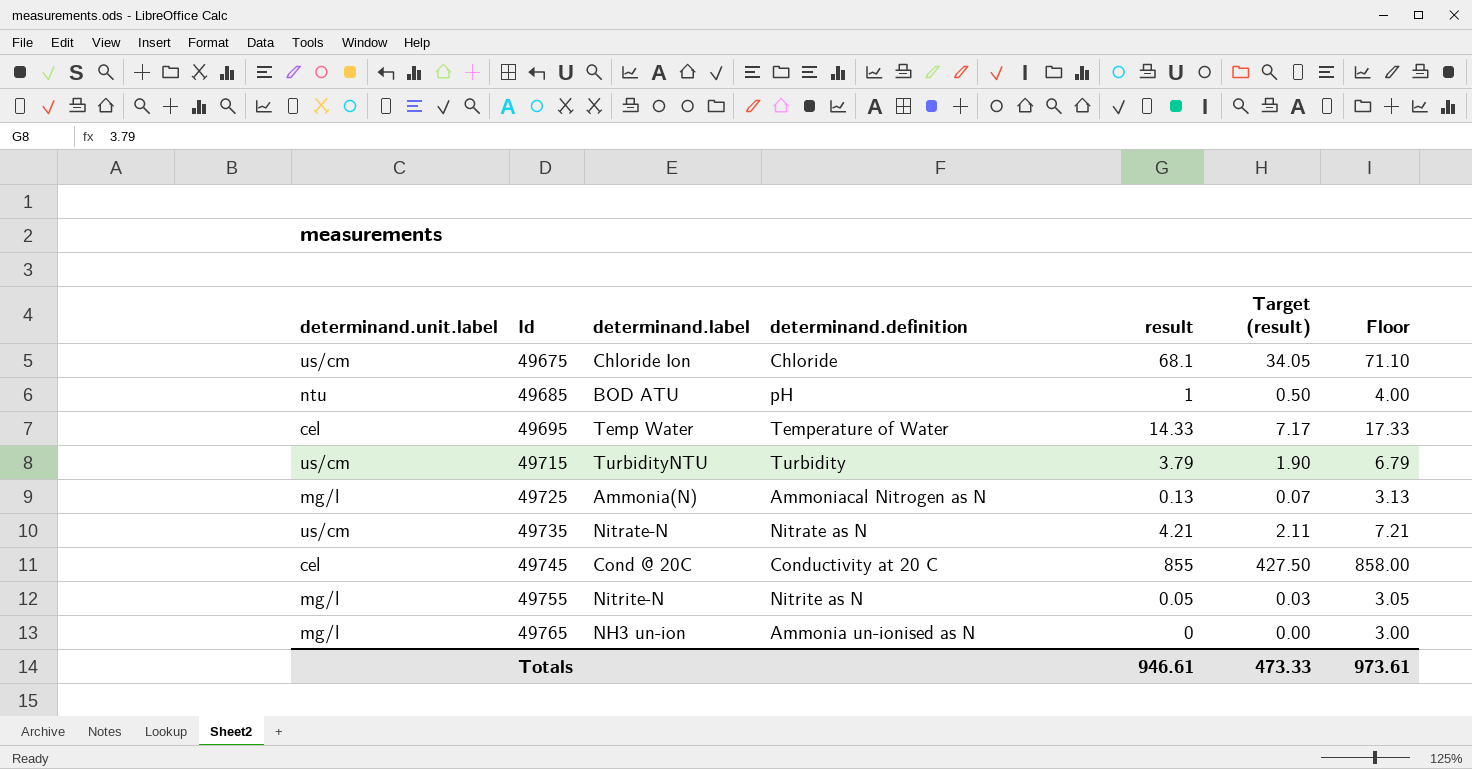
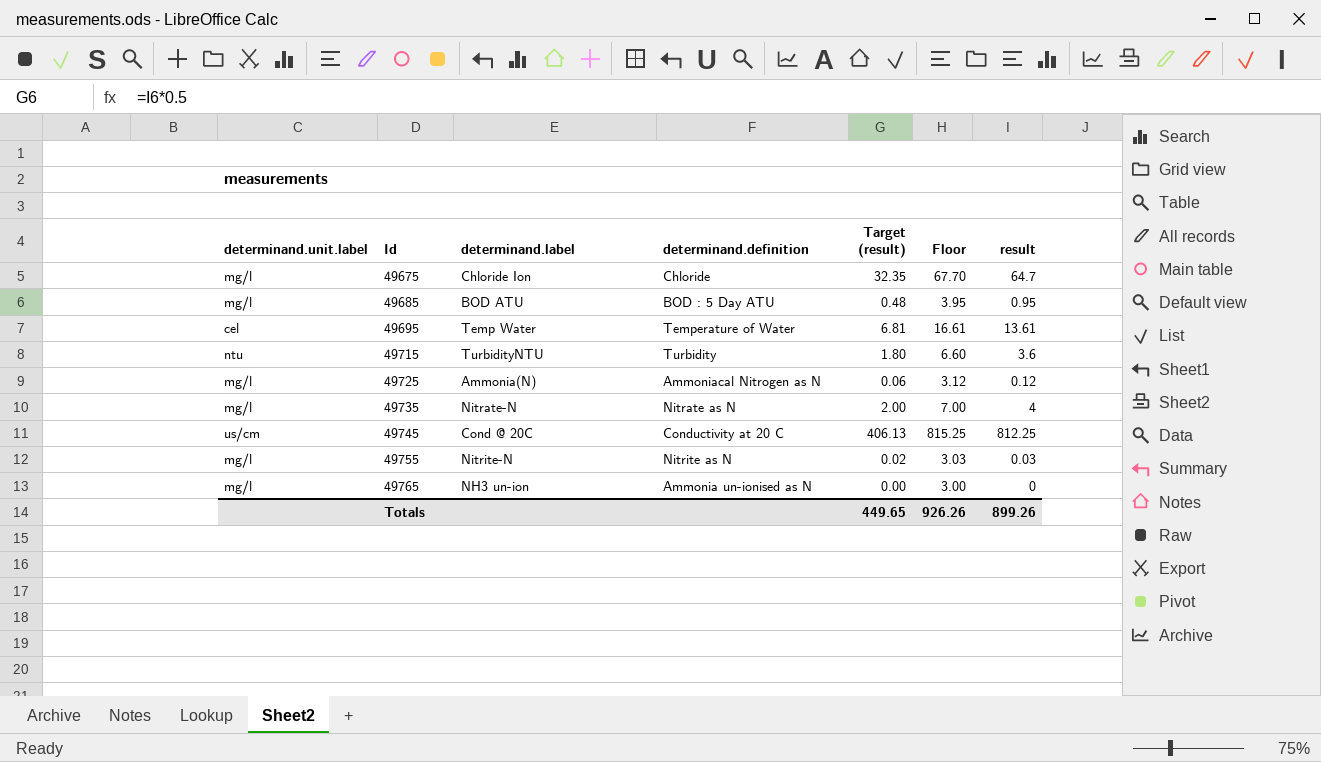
column result | position: 5 -> 7
49675 | determinand.unit.label: us/cm -> mg/l
49675 | Target (result): 34.05 -> 32.35
49675 | Floor: 71.10 -> 67.70
49675 | result: 68.1 -> 64.7
49685 | determinand.unit.label: ntu -> mg/l
49685 | determinand.definition: pH -> BOD : 5 Day ATU
49685 | Target (result): 0.50 -> 0.48
49685 | Floor: 4.00 -> 3.95
49685 | result: 1 -> 0.95
49695 | Target (result): 7.17 -> 6.81
49695 | Floor: 17.33 -> 16.61
49695 | result: 14.33 -> 13.61
49715 | determinand.unit.label: us/cm -> ntu
49715 | Target (result): 1.90 -> 1.80
49715 | Floor: 6.79 -> 6.60
49715 | result: 3.79 -> 3.6
49725 | Target (result): 0.07 -> 0.06
49725 | Floor: 3.13 -> 3.12
49725 | result: 0.13 -> 0.12
49735 | determinand.unit.label: us/cm -> mg/l
49735 | Target (result): 2.11 -> 2.00
49735 | Floor: 7.21 -> 7.00
49735 | result: 4.21 -> 4
49745 | determinand.unit.label: cel -> us/cm
49745 | Target (result): 427.50 -> 406.13
49745 | Floor: 858.00 -> 815.25
49745 | result: 855 -> 812.25
49755 | Target (result): 0.03 -> 0.02
49755 | Floor: 3.05 -> 3.03
49755 | result: 0.05 -> 0.03
Totals | Target (result): 473.33 -> 449.65
Totals | Floor: 973.61 -> 926.26
Totals | result: 946.61 -> 899.26

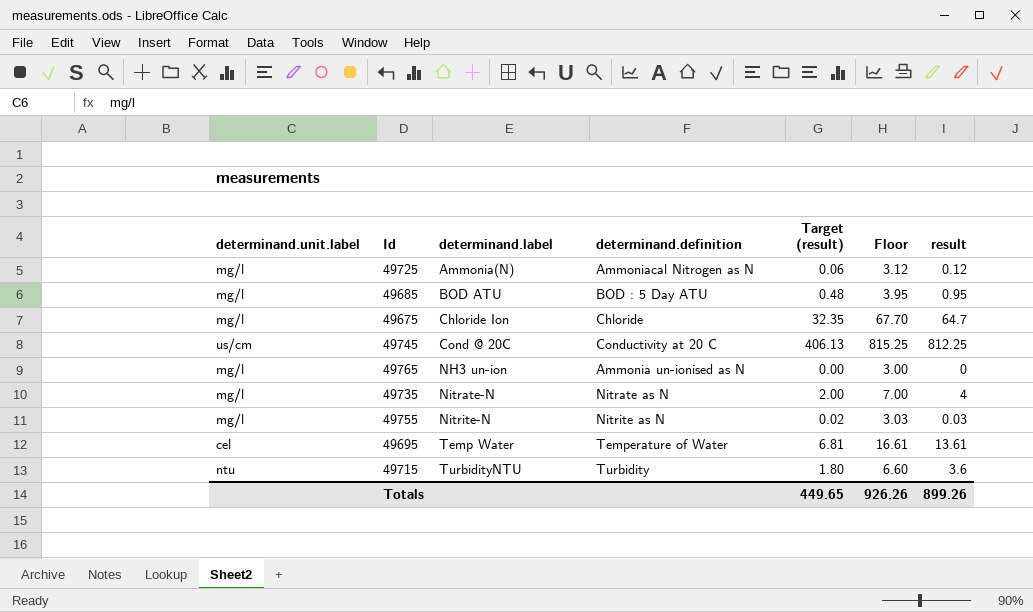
row order: Id ascending -> determinand.label ascending

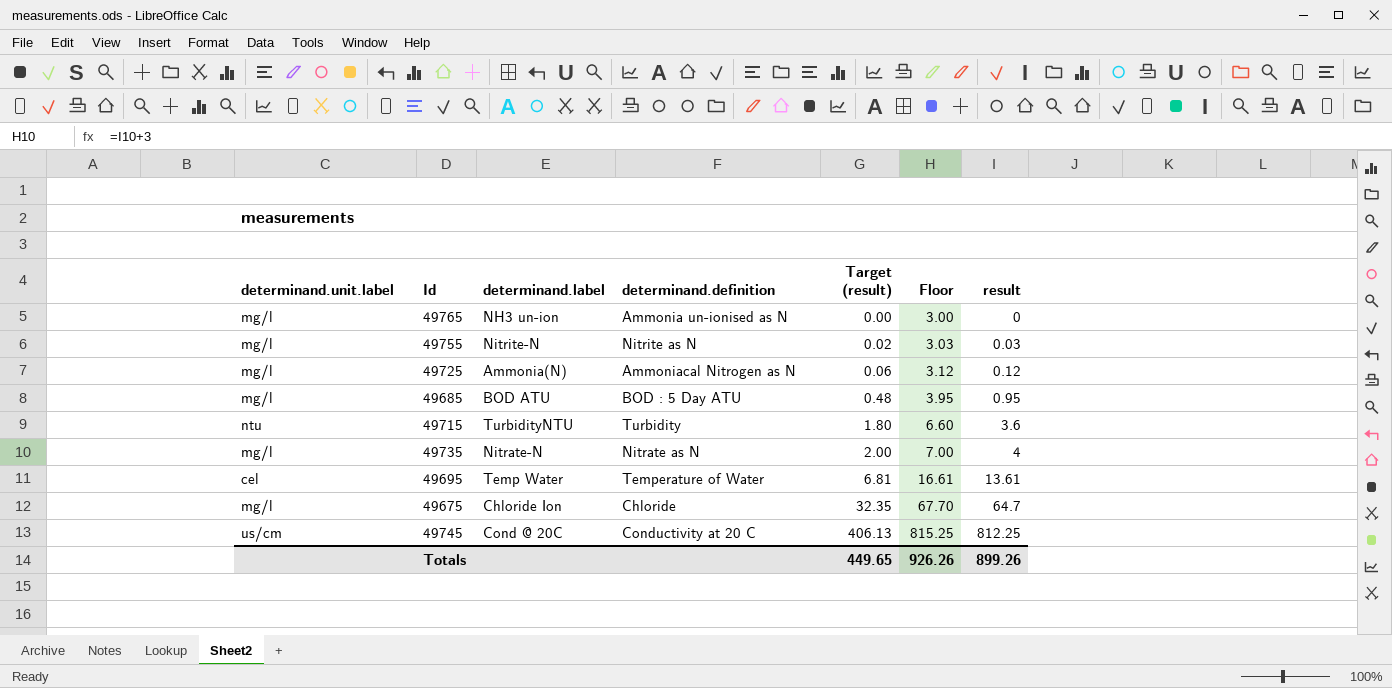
row order: determinand.label ascending -> Target (result) ascending

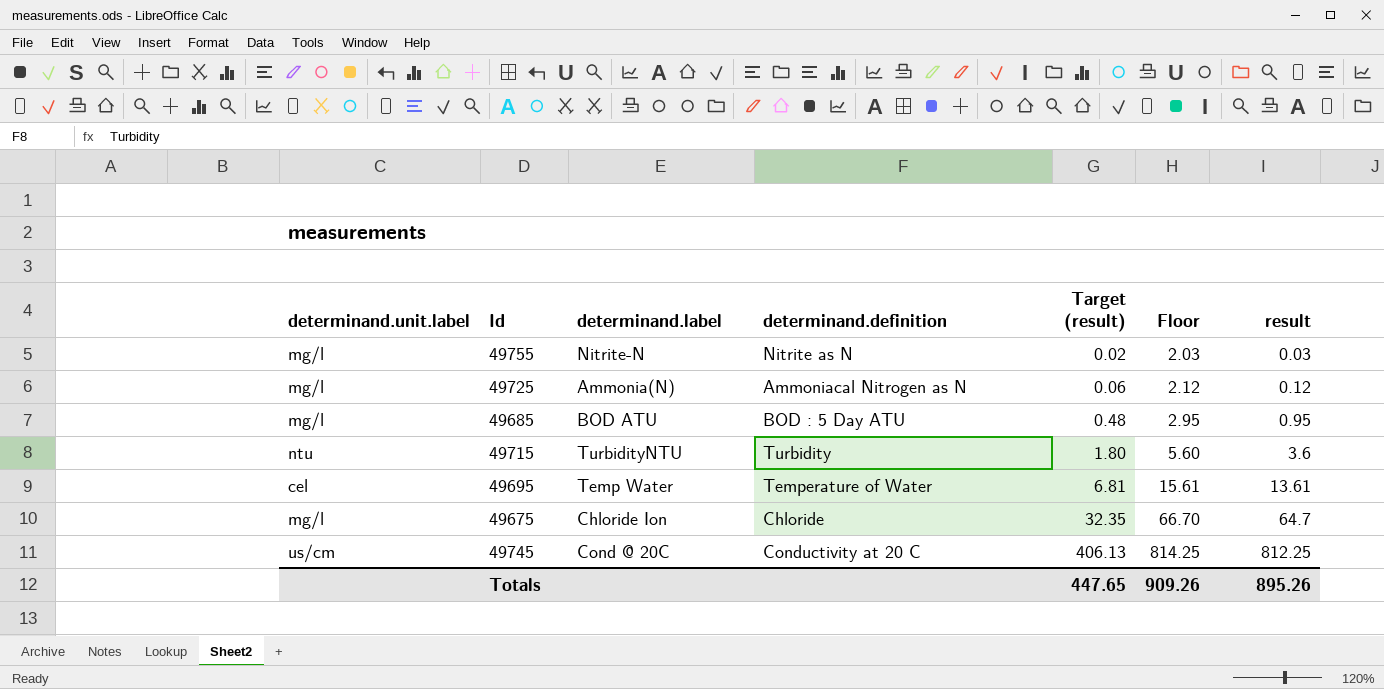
column Floor | formula: [result] + 3 -> [result] + 2
row 49765: mg/l | NH3 un-ion | Ammonia un-ionised as N | 0.00 | 3.00 | 0 -> none
row 49735: mg/l | Nitrate-N | Nitrate as N | 2.00 | 7.00 | 4 -> none
Totals | Target (result): 449.65 -> 447.65
Totals | Floor: 926.26 -> 909.26
Totals | result: 899.26 -> 895.26

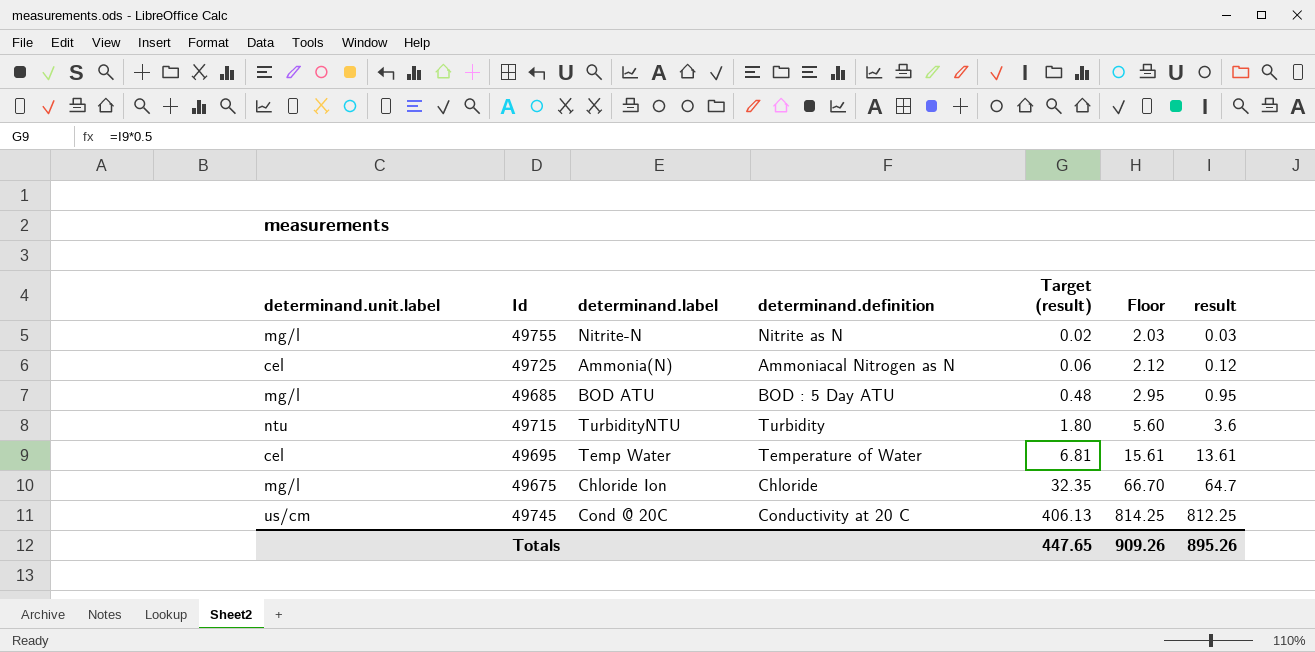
49725 | determinand.unit.label: mg/l -> cel

